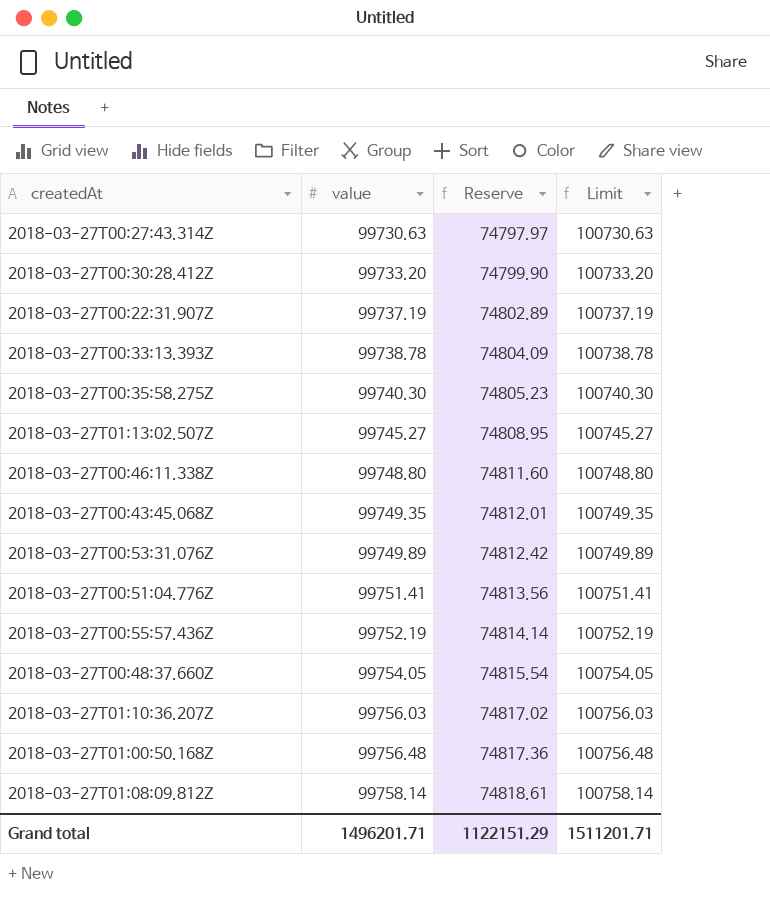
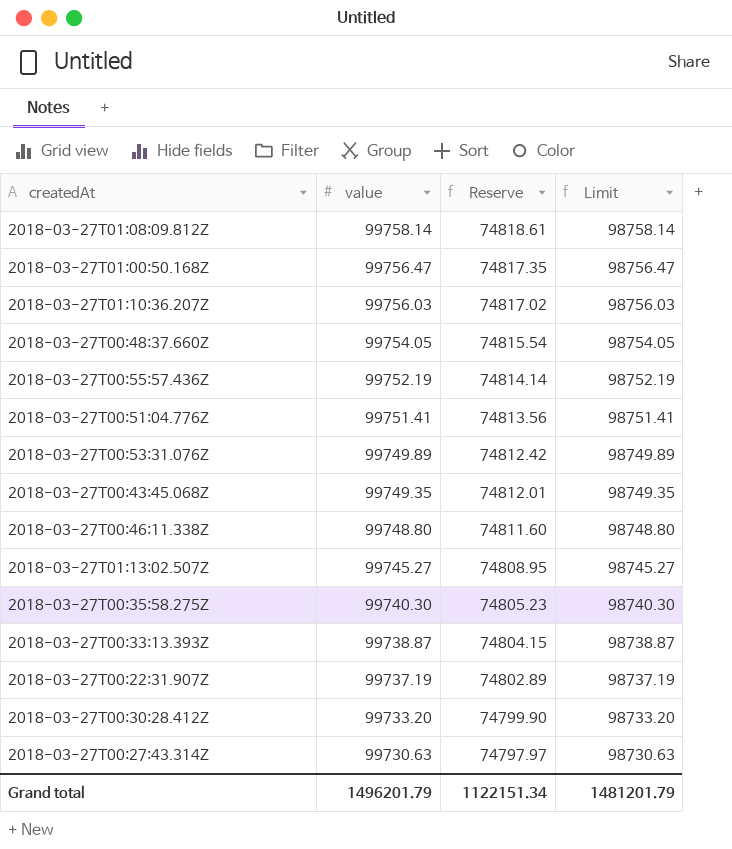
row order: value ascending -> value descending
column Limit | formula: [value] + 1000 -> [value] - 1000
2018-03-27T01:00:50.168Z | value: 99756.48 -> 99756.47
2018-03-27T01:00:50.168Z | Reserve: 74817.36 -> 74817.35
2018-03-27T00:33:13.393Z | value: 99738.78 -> 99738.87
2018-03-27T00:33:13.393Z | Reserve: 74804.09 -> 74804.15
Grand total | value: 1496201.71 -> 1496201.79
Grand total | Reserve: 1122151.29 -> 1122151.34
Grand total | Limit: 1511201.71 -> 1481201.79

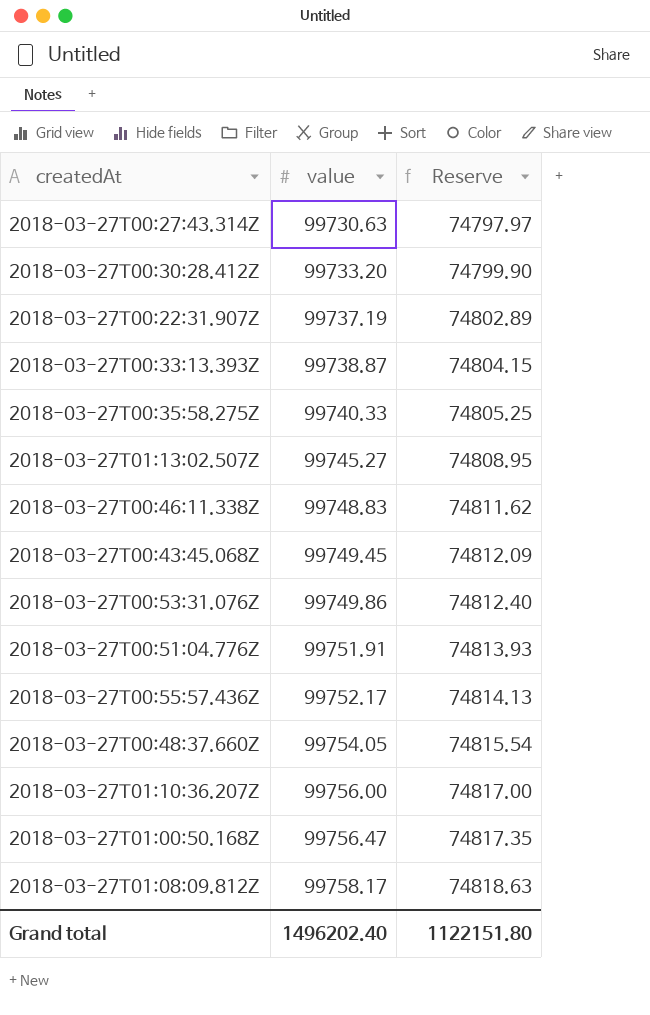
row order: value descending -> value ascending
column Limit | formula: [value] - 1000 -> none
2018-03-27T00:35:58.275Z | value: 99740.30 -> 99740.33
2018-03-27T00:35:58.275Z | Reserve: 74805.23 -> 74805.25
2018-03-27T00:46:11.338Z | value: 99748.80 -> 99748.83
2018-03-27T00:46:11.338Z | Reserve: 74811.60 -> 74811.62
2018-03-27T00:43:45.068Z | value: 99749.35 -> 99749.45
2018-03-27T00:43:45.068Z | Reserve: 74812.01 -> 74812.09
2018-03-27T00:53:31.076Z | value: 99749.89 -> 99749.86
2018-03-27T00:53:31.076Z | Reserve: 74812.42 -> 74812.40
2018-03-27T00:51:04.776Z | value: 99751.41 -> 99751.91
2018-03-27T00:51:04.776Z | Reserve: 74813.56 -> 74813.93
2018-03-27T00:55:57.436Z | value: 99752.19 -> 99752.17
2018-03-27T00:55:57.436Z | Reserve: 74814.14 -> 74814.13
2018-03-27T01:10:36.207Z | value: 99756.03 -> 99756.00
2018-03-27T01:10:36.207Z | Reserve: 74817.02 -> 74817.00
2018-03-27T01:08:09.812Z | value: 99758.14 -> 99758.17
2018-03-27T01:08:09.812Z | Reserve: 74818.61 -> 74818.63
Grand total | value: 1496201.79 -> 1496202.40
Grand total | Reserve: 1122151.34 -> 1122151.80

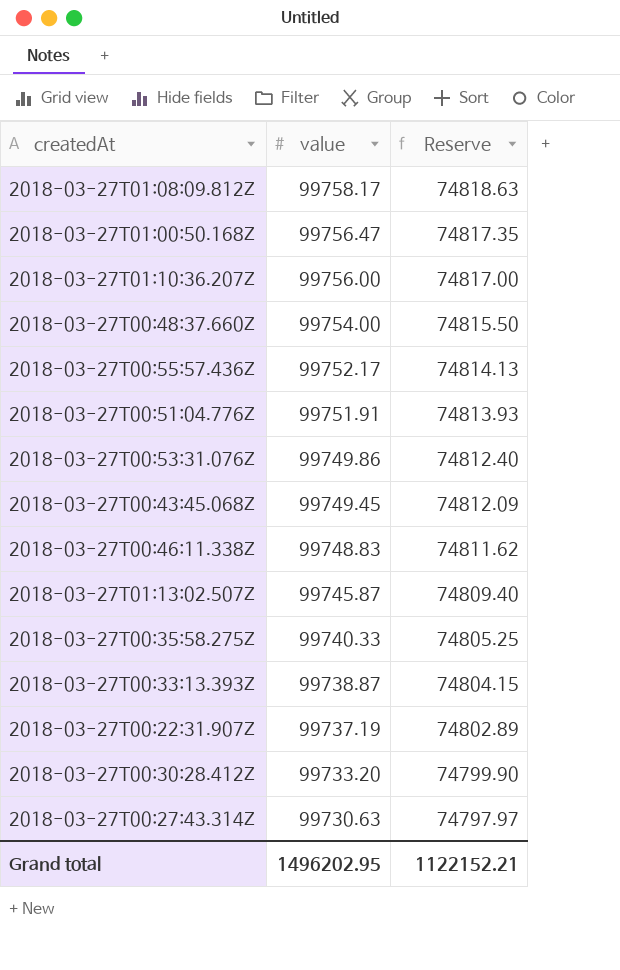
row order: value ascending -> value descending
2018-03-27T00:48:37.660Z | value: 99754.05 -> 99754.00
2018-03-27T00:48:37.660Z | Reserve: 74815.54 -> 74815.50
2018-03-27T01:13:02.507Z | value: 99745.27 -> 99745.87
2018-03-27T01:13:02.507Z | Reserve: 74808.95 -> 74809.40
Grand total | value: 1496202.40 -> 1496202.95
Grand total | Reserve: 1122151.80 -> 1122152.21

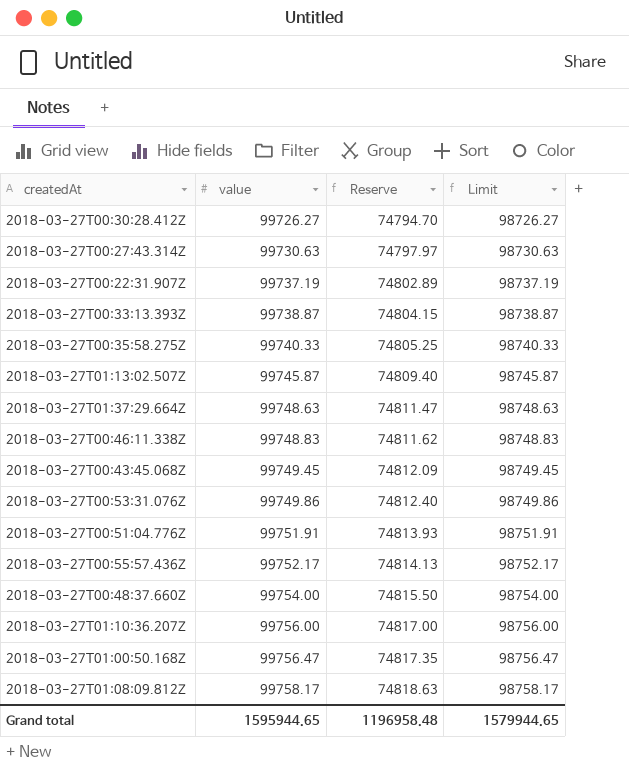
row order: value descending -> value ascending
column Limit | formula: none -> [value] - 1000
2018-03-27T00:30:28.412Z | value: 99733.20 -> 99726.27
2018-03-27T00:30:28.412Z | Reserve: 74799.90 -> 74794.70
row 2018-03-27T01:37:29.664Z: none -> 99748.63 | 74811.47 | 98748.63
Grand total | value: 1496202.95 -> 1595944.65
Grand total | Reserve: 1122152.21 -> 1196958.48

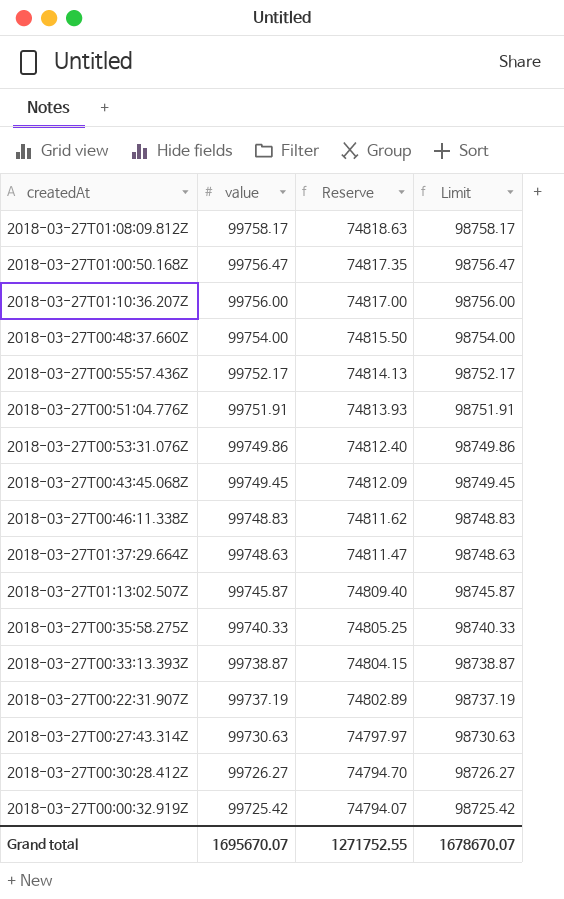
row order: value ascending -> value descending
row 2018-03-27T00:00:32.919Z: none -> 99725.42 | 74794.07 | 98725.42
Grand total | value: 1595944.65 -> 1695670.07
Grand total | Reserve: 1196958.48 -> 1271752.55
Grand total | Limit: 1579944.65 -> 1678670.07

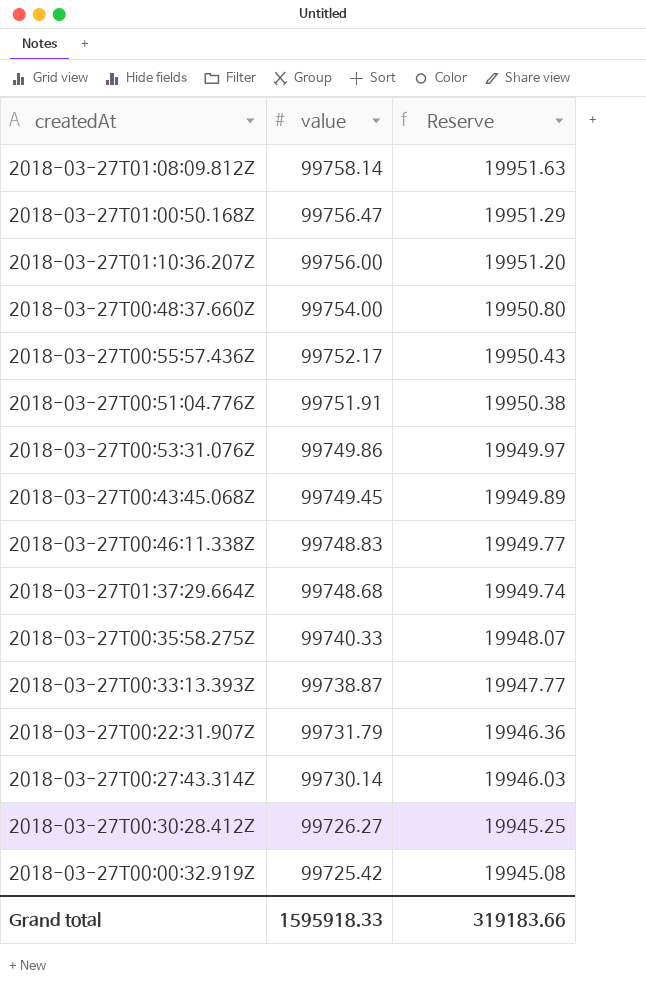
column Limit | formula: [value] - 1000 -> none
column Reserve | formula: [value] * 0.75 -> [value] * 0.2
row 2018-03-27T01:13:02.507Z: 99745.87 | 74809.40 | 98745.87 -> none
2018-03-27T01:08:09.812Z | value: 99758.17 -> 99758.14
2018-03-27T01:37:29.664Z | value: 99748.63 -> 99748.68
2018-03-27T00:22:31.907Z | value: 99737.19 -> 99731.79
2018-03-27T00:27:43.314Z | value: 99730.63 -> 99730.14
Grand total | value: 1695670.07 -> 1595918.33
Grand total | Reserve: 1271752.55 -> 319183.66

